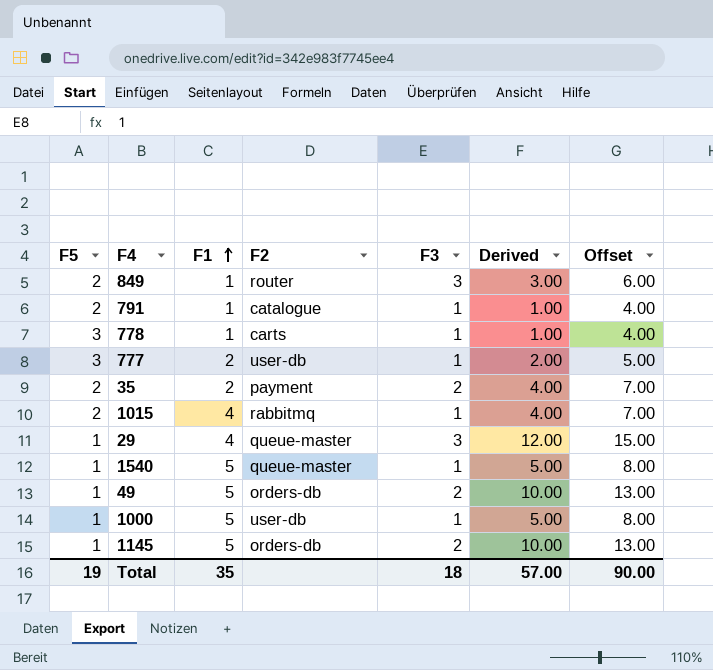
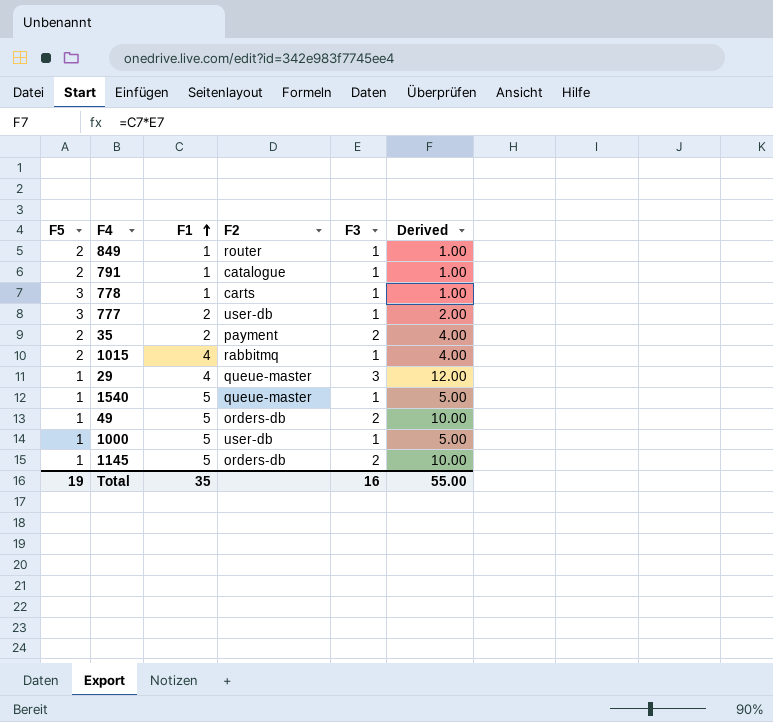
column Offset | formula: [Derived] + 3 -> none
849 | F3: 3 -> 1
849 | Derived: 3.00 -> 1.00
Total | F3: 18 -> 16
Total | Derived: 57.00 -> 55.00

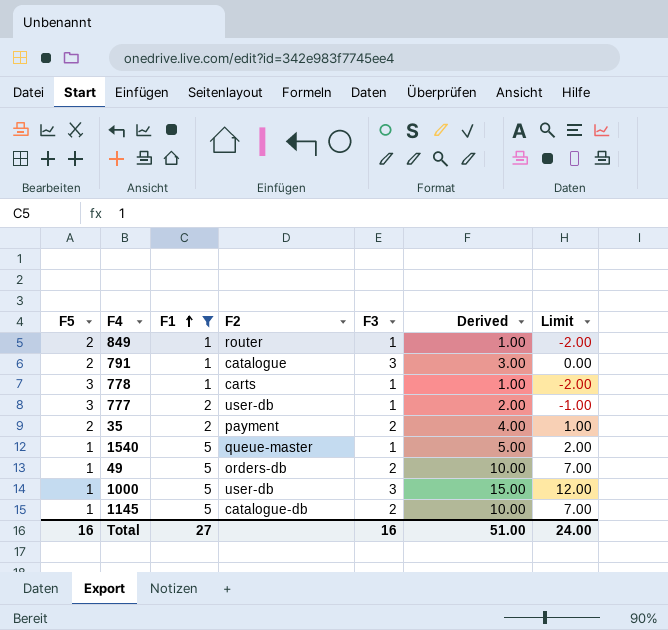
filter: none -> F1 != 4
column Limit | formula: none -> [Derived] - 3
791 | F3: 1 -> 3
791 | Derived: 1.00 -> 3.00
1000 | F3: 1 -> 3
1000 | Derived: 5.00 -> 15.00
1145 | F2: orders-db -> catalogue-db
Total | F5: 19 -> 16
Total | F1: 35 -> 27
Total | Derived: 55.00 -> 51.00

